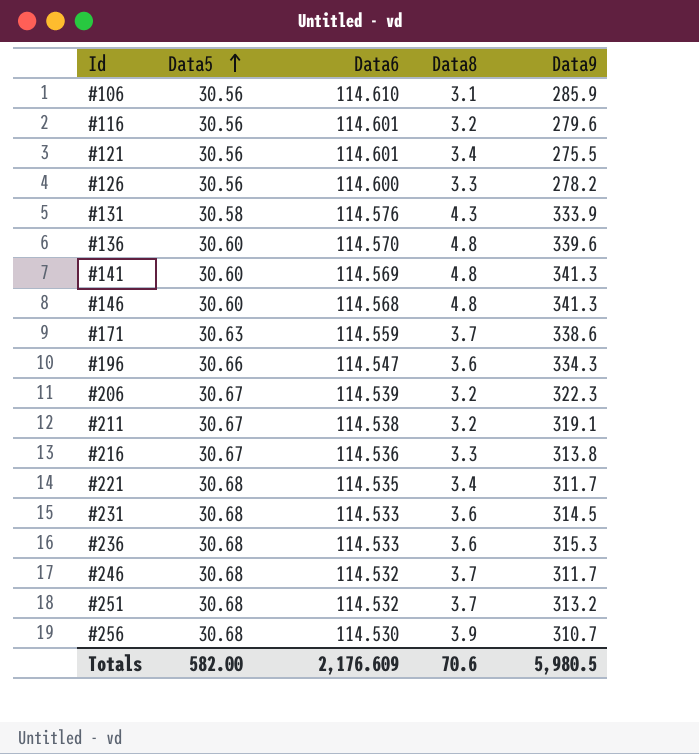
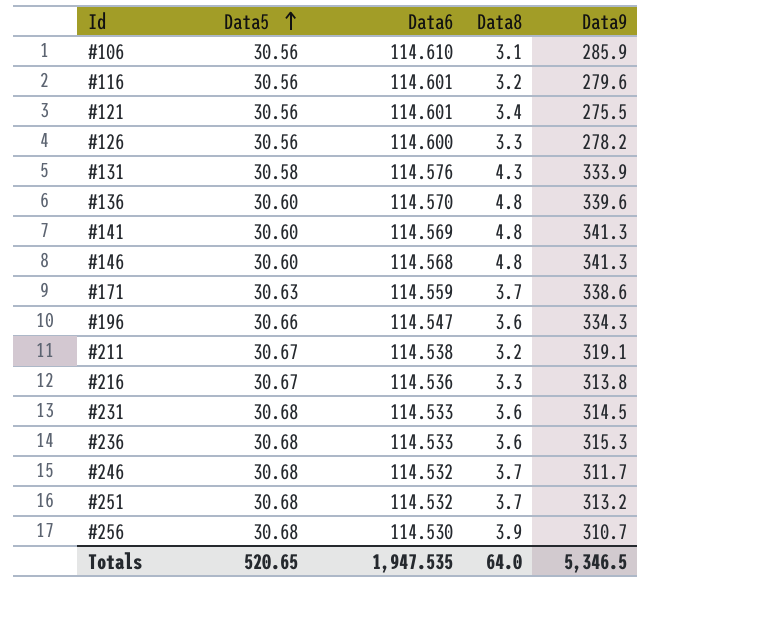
row #206: 30.67 | 114.539 | 3.2 | 322.3 -> none
row #221: 30.68 | 114.535 | 3.4 | 311.7 -> none
Totals | Data5: 582.00 -> 520.65
Totals | Data6: 2,176.609 -> 1,947.535
Totals | Data8: 70.6 -> 64.0
Totals | Data9: 5,980.5 -> 5,346.5

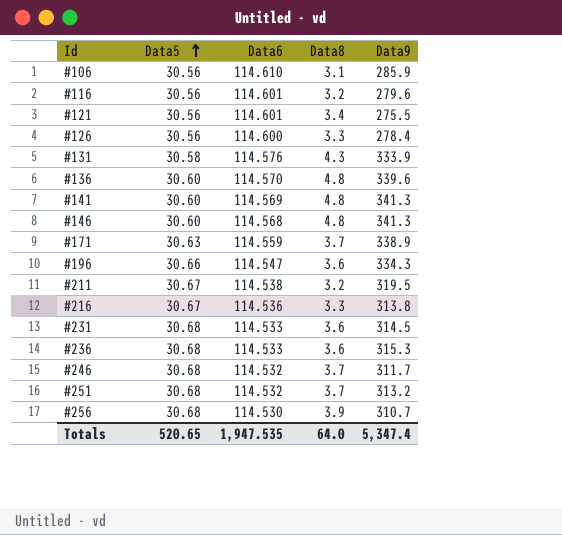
#126 | Data9: 278.2 -> 278.4
#171 | Data9: 338.6 -> 338.9
#211 | Data9: 319.1 -> 319.5
Totals | Data9: 5,346.5 -> 5,347.4

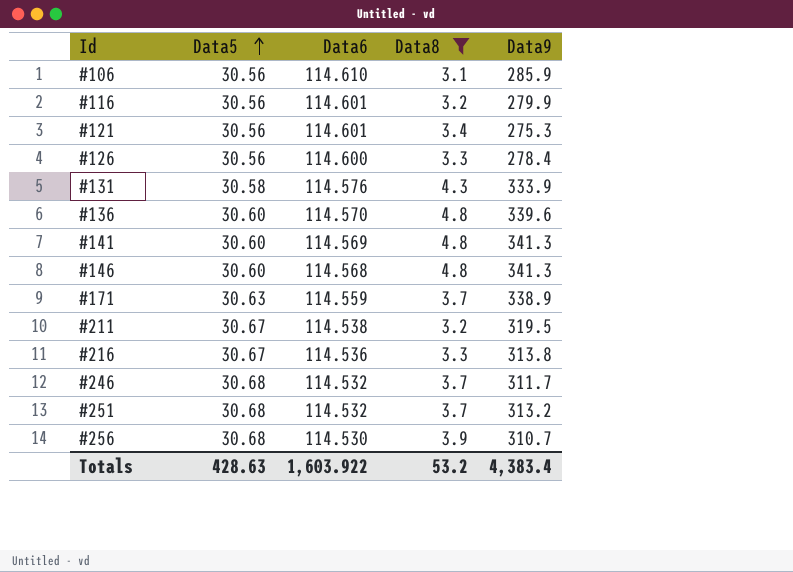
filter: none -> Data8 != 3.6
#116 | Data9: 279.6 -> 279.9
#121 | Data9: 275.5 -> 275.3
Totals | Data5: 520.65 -> 428.63
Totals | Data6: 1,947.535 -> 1,603.922
Totals | Data8: 64.0 -> 53.2
Totals | Data9: 5,347.4 -> 4,383.4

